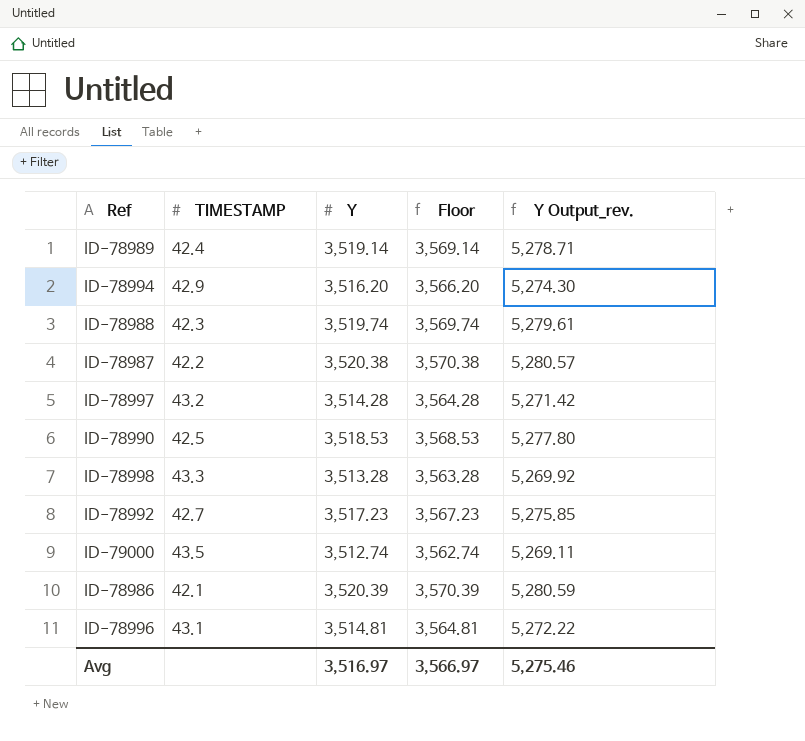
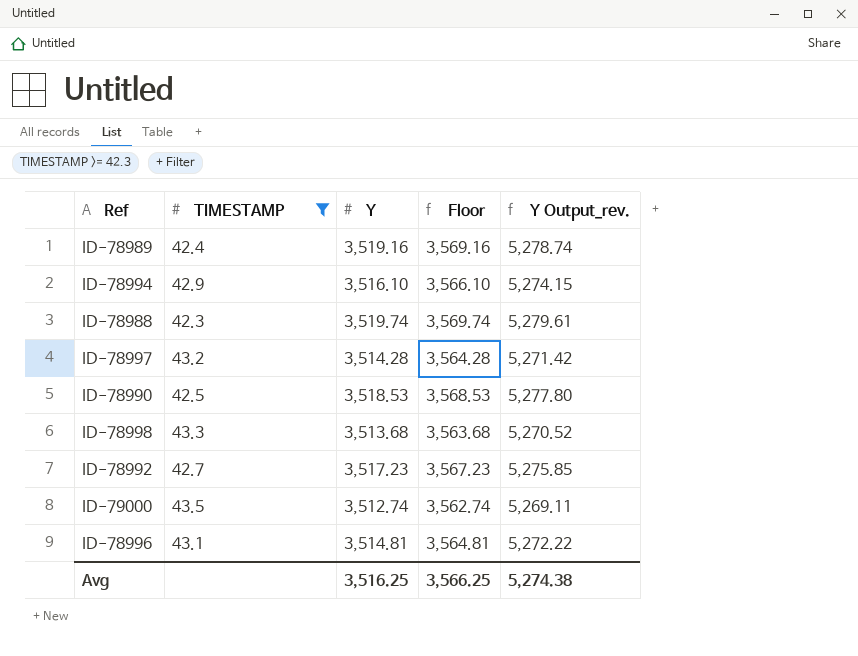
filter: none -> TIMESTAMP >= 42.3
ID-78989 | Y: 3,519.14 -> 3,519.16
ID-78989 | Floor: 3,569.14 -> 3,569.16
ID-78989 | Y Output_rev.: 5,278.71 -> 5,278.74
ID-78994 | Y: 3,516.20 -> 3,516.10
ID-78994 | Floor: 3,566.20 -> 3,566.10
ID-78994 | Y Output_rev.: 5,274.30 -> 5,274.15
ID-78998 | Y: 3,513.28 -> 3,513.68
ID-78998 | Floor: 3,563.28 -> 3,563.68
ID-78998 | Y Output_rev.: 5,269.92 -> 5,270.52
Avg | Y: 3,516.97 -> 3,516.25
Avg | Floor: 3,566.97 -> 3,566.25
Avg | Y Output_rev.: 5,275.46 -> 5,274.38

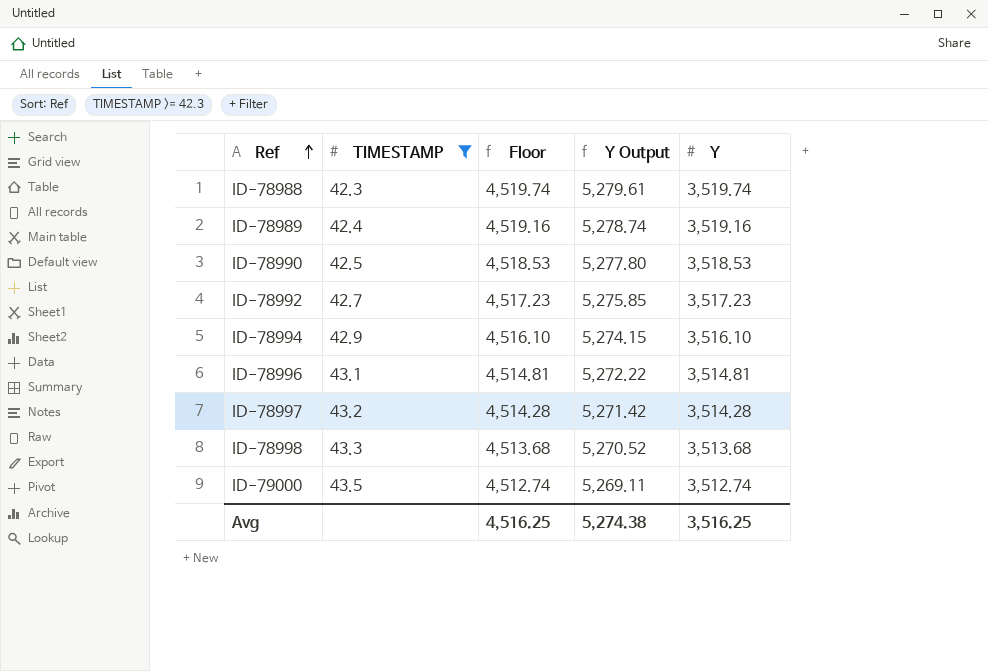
row order: none -> Ref ascending
column Floor | formula: [Y] + 50 -> [Y] + 1000
column name: Y Output_rev. -> Y Output
column Y | position: 3 -> 5
Avg | Floor: 3,566.25 -> 4,516.25

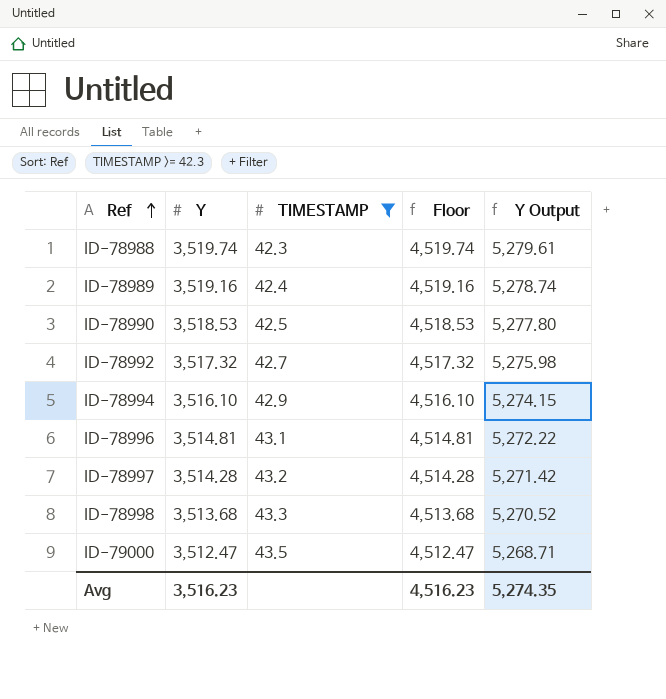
column Y | position: 5 -> 2
ID-78992 | Y: 3,517.23 -> 3,517.32
ID-78992 | Floor: 4,517.23 -> 4,517.32
ID-78992 | Y Output: 5,275.85 -> 5,275.98
ID-79000 | Y: 3,512.74 -> 3,512.47
ID-79000 | Floor: 4,512.74 -> 4,512.47
ID-79000 | Y Output: 5,269.11 -> 5,268.71
Avg | Y: 3,516.25 -> 3,516.23
Avg | Floor: 4,516.25 -> 4,516.23
Avg | Y Output: 5,274.38 -> 5,274.35

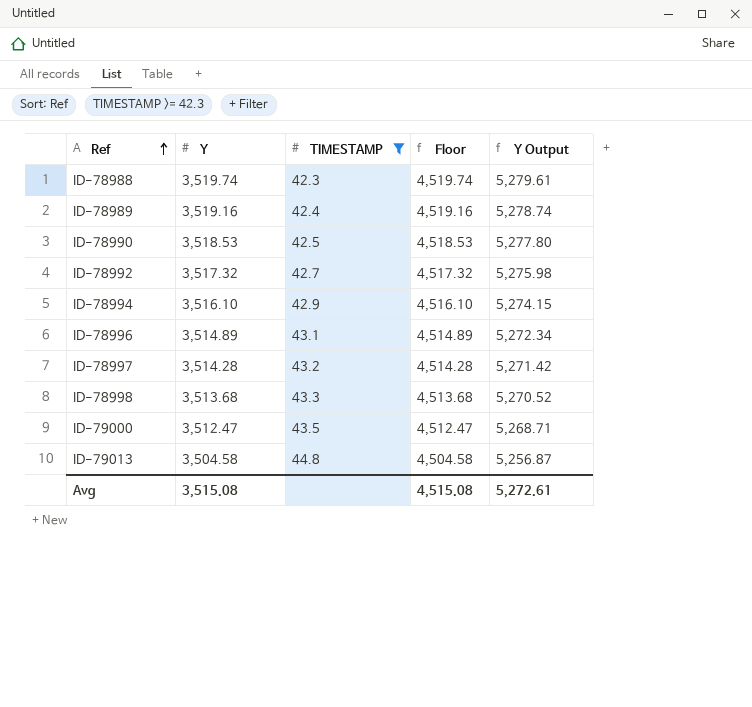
ID-78996 | Y: 3,514.81 -> 3,514.89
ID-78996 | Floor: 4,514.81 -> 4,514.89
ID-78996 | Y Output: 5,272.22 -> 5,272.34
row ID-79013: none -> 3,504.58 | 44.8 | 4,504.58 | 5,256.87
Avg | Y: 3,516.23 -> 3,515.08
Avg | Floor: 4,516.23 -> 4,515.08
Avg | Y Output: 5,274.35 -> 5,272.61

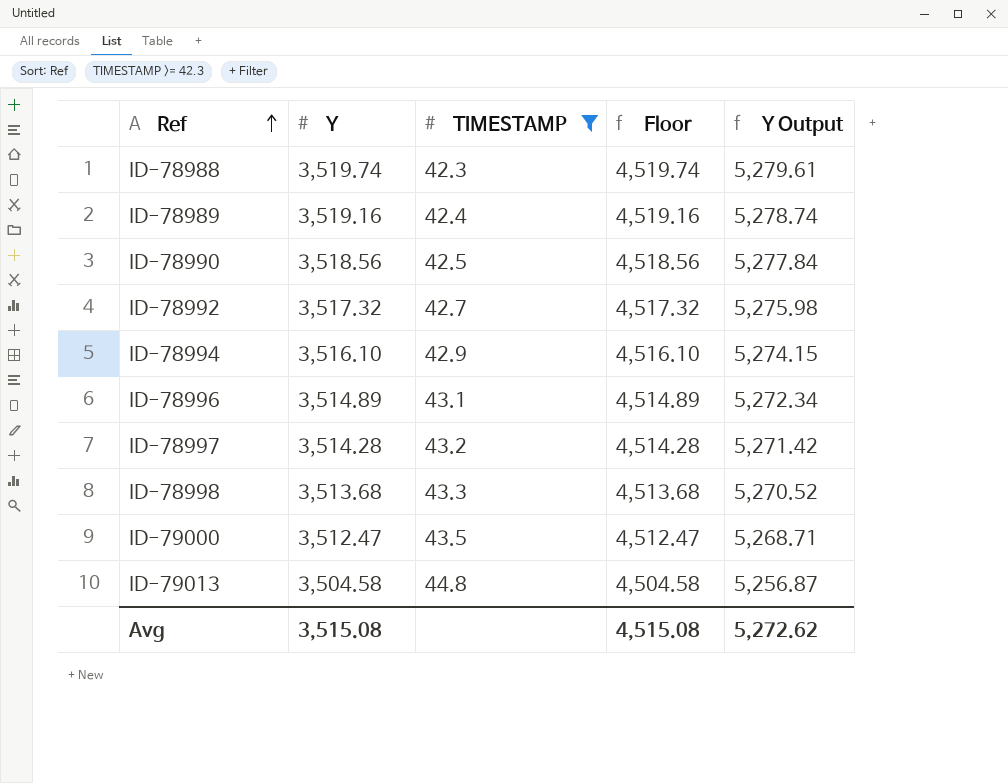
ID-78990 | Y: 3,518.53 -> 3,518.56
ID-78990 | Floor: 4,518.53 -> 4,518.56
ID-78990 | Y Output: 5,277.80 -> 5,277.84
Avg | Y Output: 5,272.61 -> 5,272.62

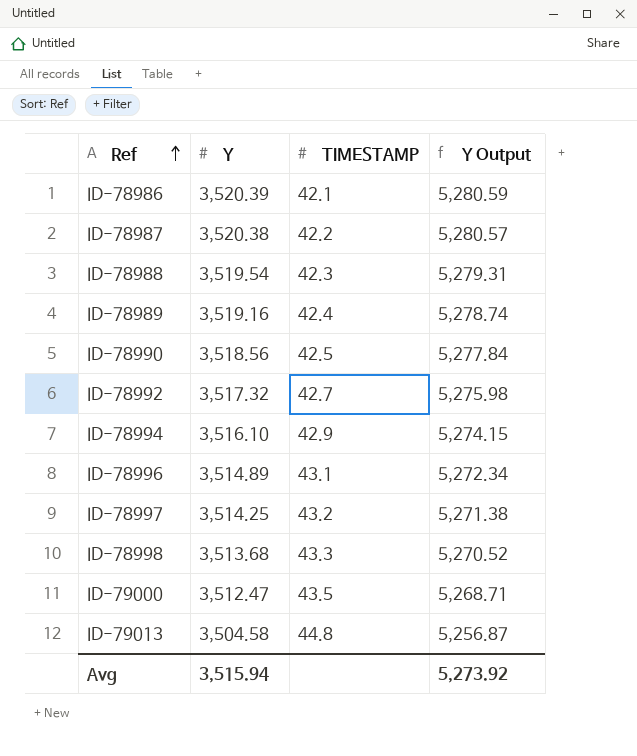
filter: TIMESTAMP >= 42.3 -> none
column Floor | formula: [Y] + 1000 -> none
ID-78988 | Y: 3,519.74 -> 3,519.54
ID-78988 | Y Output: 5,279.61 -> 5,279.31
ID-78997 | Y: 3,514.28 -> 3,514.25
ID-78997 | Y Output: 5,271.42 -> 5,271.38
Avg | Y: 3,515.08 -> 3,515.94
Avg | Y Output: 5,272.62 -> 5,273.92

